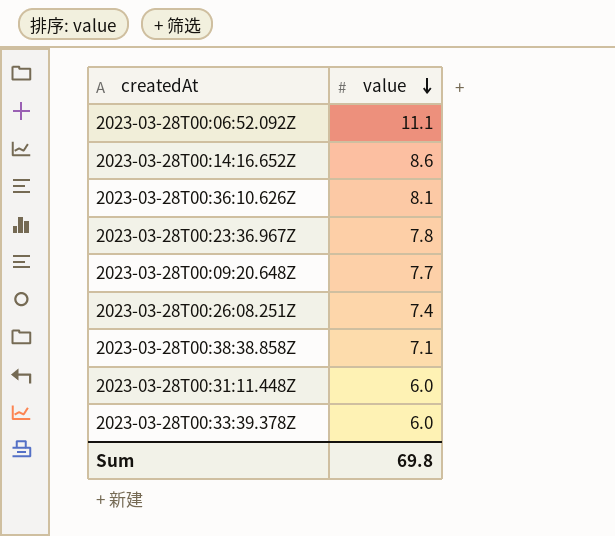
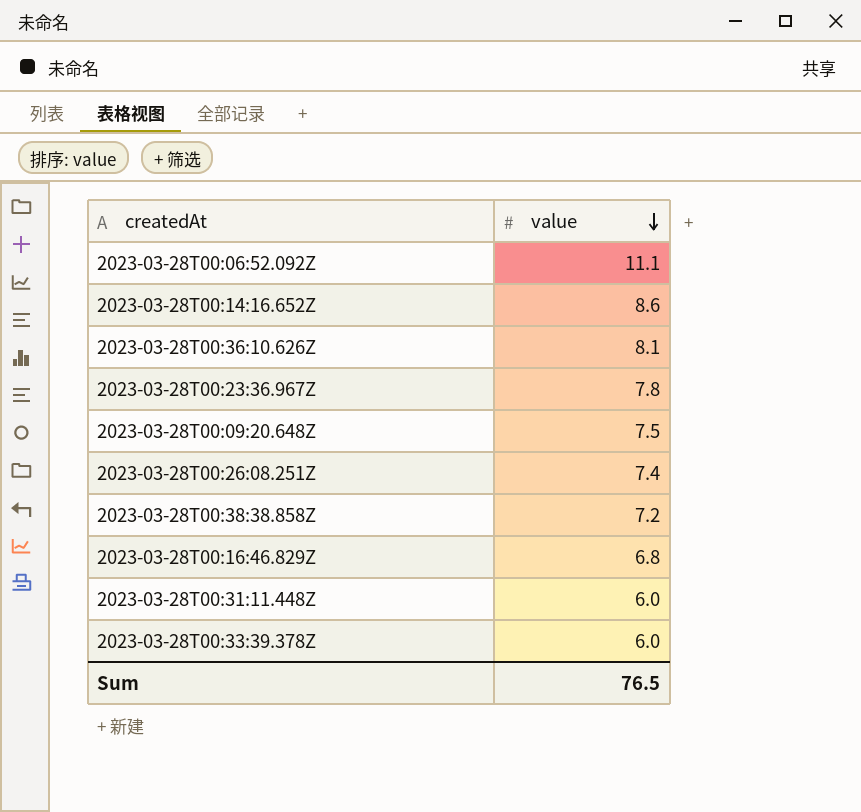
2023-03-28T00:09:20.648Z | value: 7.7 -> 7.5
2023-03-28T00:38:38.858Z | value: 7.1 -> 7.2
row 2023-03-28T00:16:46.829Z: none -> 6.8
Sum | value: 69.8 -> 76.5

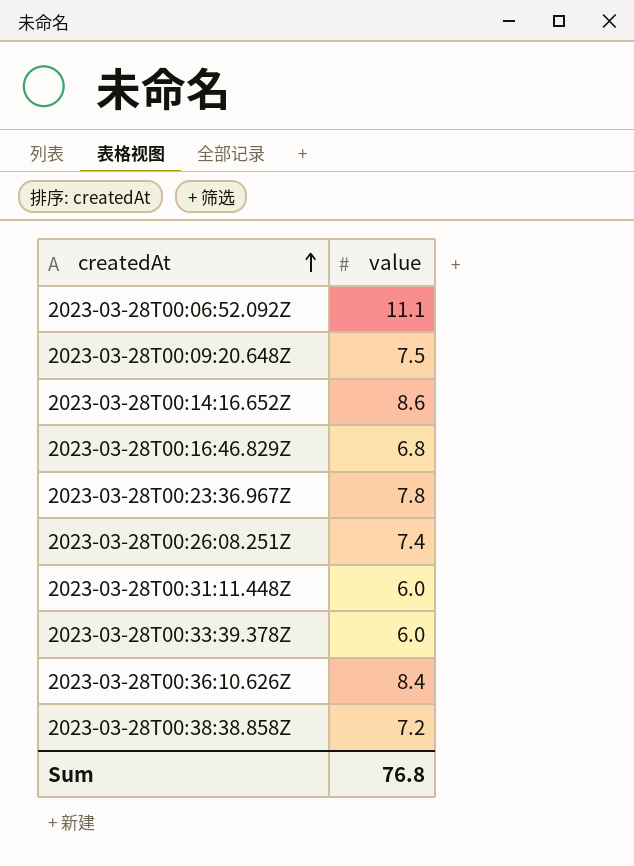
row order: value descending -> createdAt ascending
2023-03-28T00:36:10.626Z | value: 8.1 -> 8.4
Sum | value: 76.5 -> 76.8

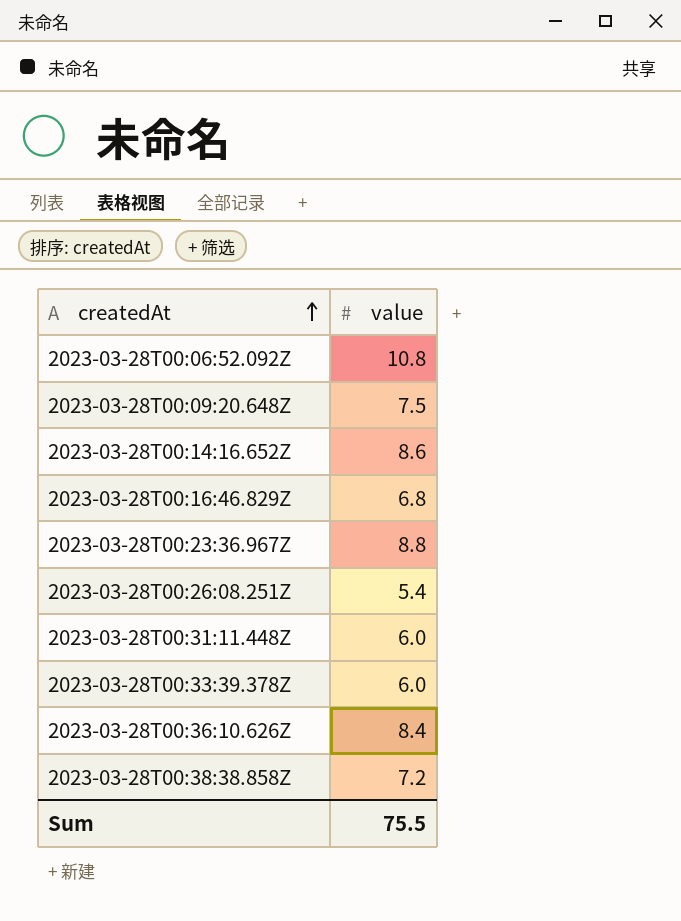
2023-03-28T00:06:52.092Z | value: 11.1 -> 10.8
2023-03-28T00:23:36.967Z | value: 7.8 -> 8.8
2023-03-28T00:26:08.251Z | value: 7.4 -> 5.4
Sum | value: 76.8 -> 75.5

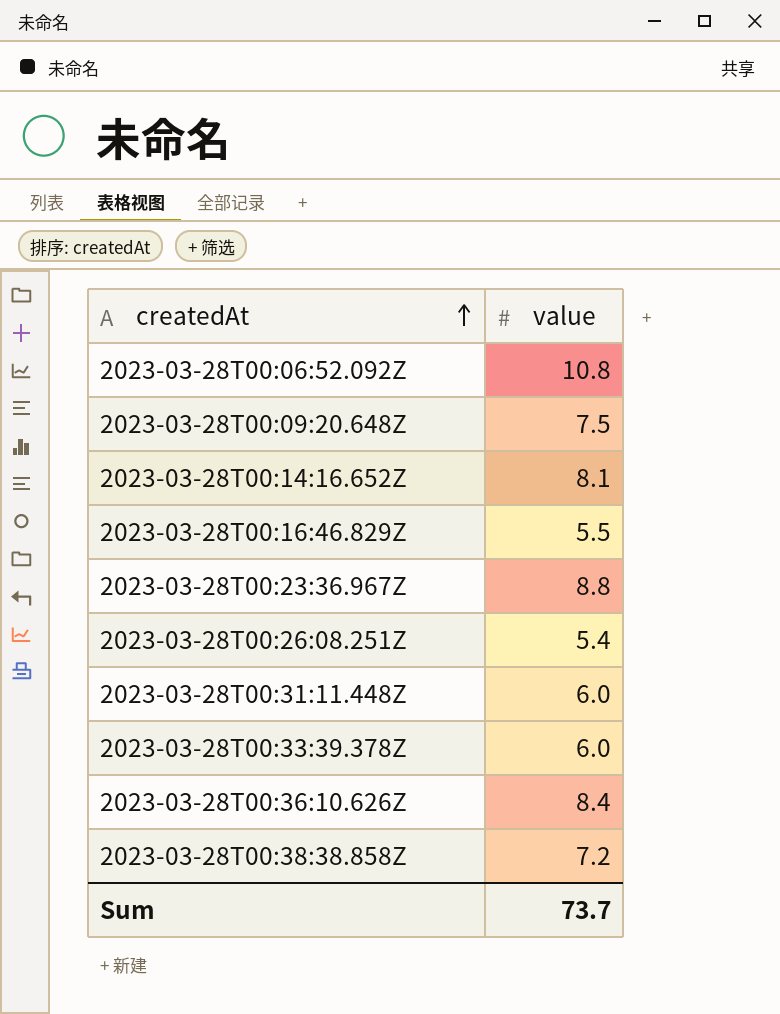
2023-03-28T00:14:16.652Z | value: 8.6 -> 8.1
2023-03-28T00:16:46.829Z | value: 6.8 -> 5.5
Sum | value: 75.5 -> 73.7

